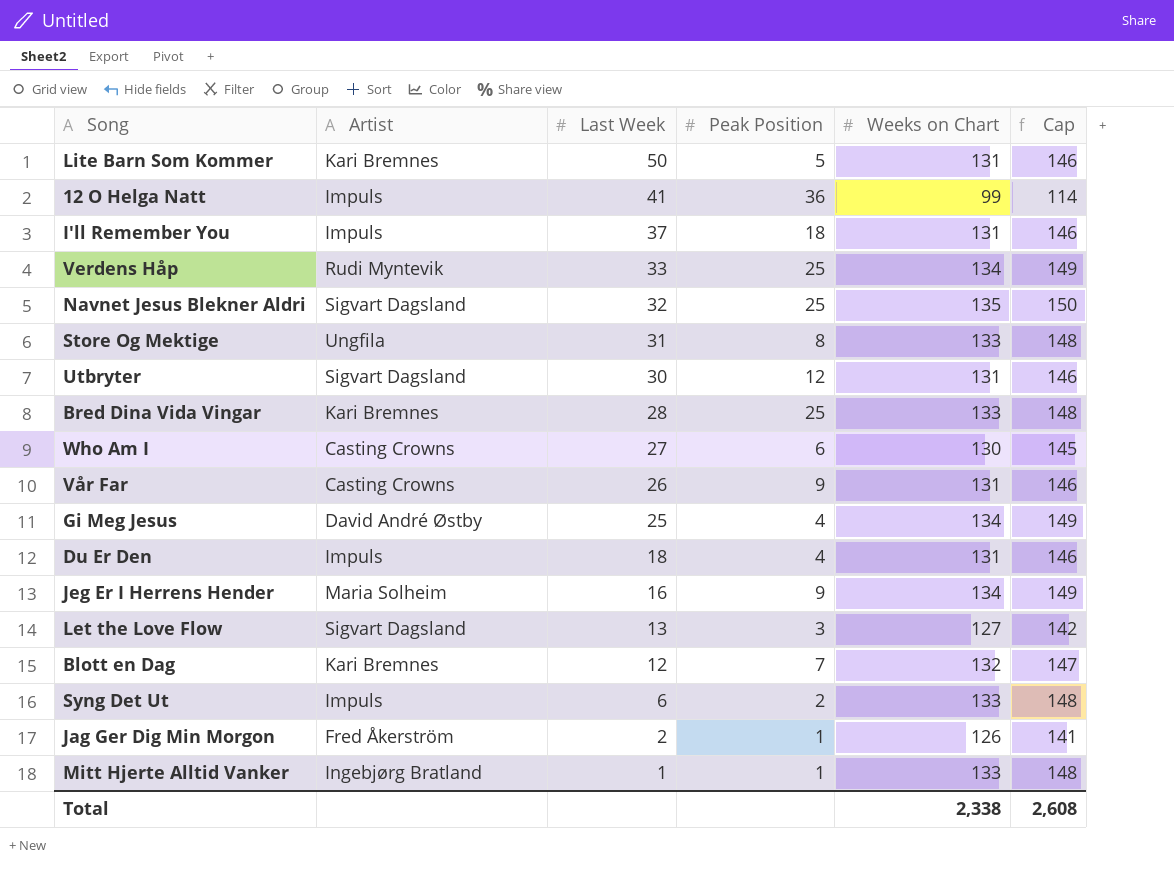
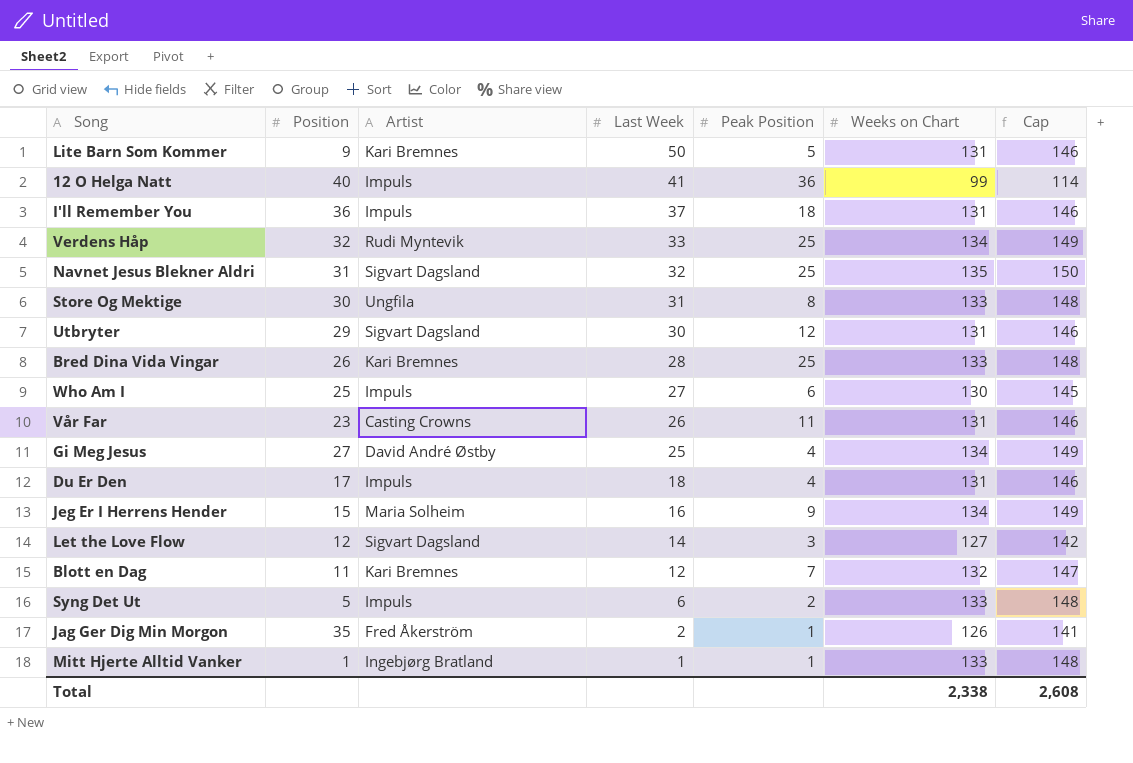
column Position | position: none -> 2
Who Am I | Artist: Casting Crowns -> Impuls
Vår Far | Peak Position: 9 -> 11
Let the Love Flow | Last Week: 13 -> 14

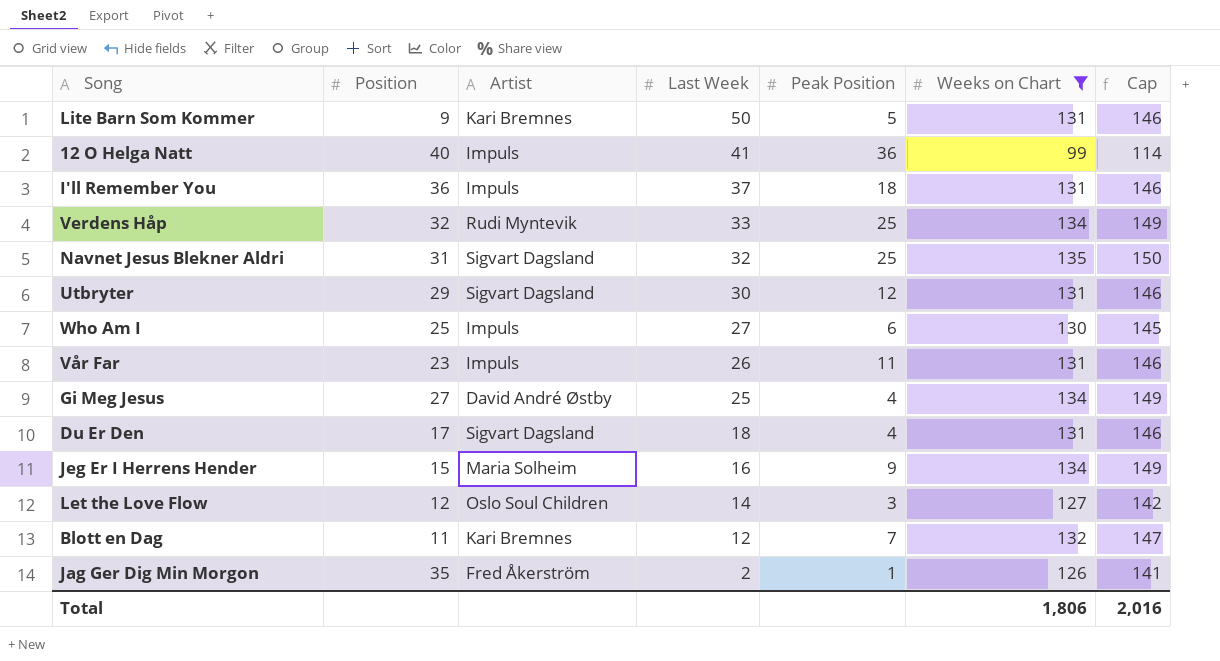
filter: none -> Weeks on Chart != 133
Vår Far | Artist: Casting Crowns -> Impuls
Du Er Den | Artist: Impuls -> Sigvart Dagsland
Let the Love Flow | Artist: Sigvart Dagsland -> Oslo Soul Children
Total | Weeks on Chart: 2,338 -> 1,806
Total | Cap: 2,608 -> 2,016

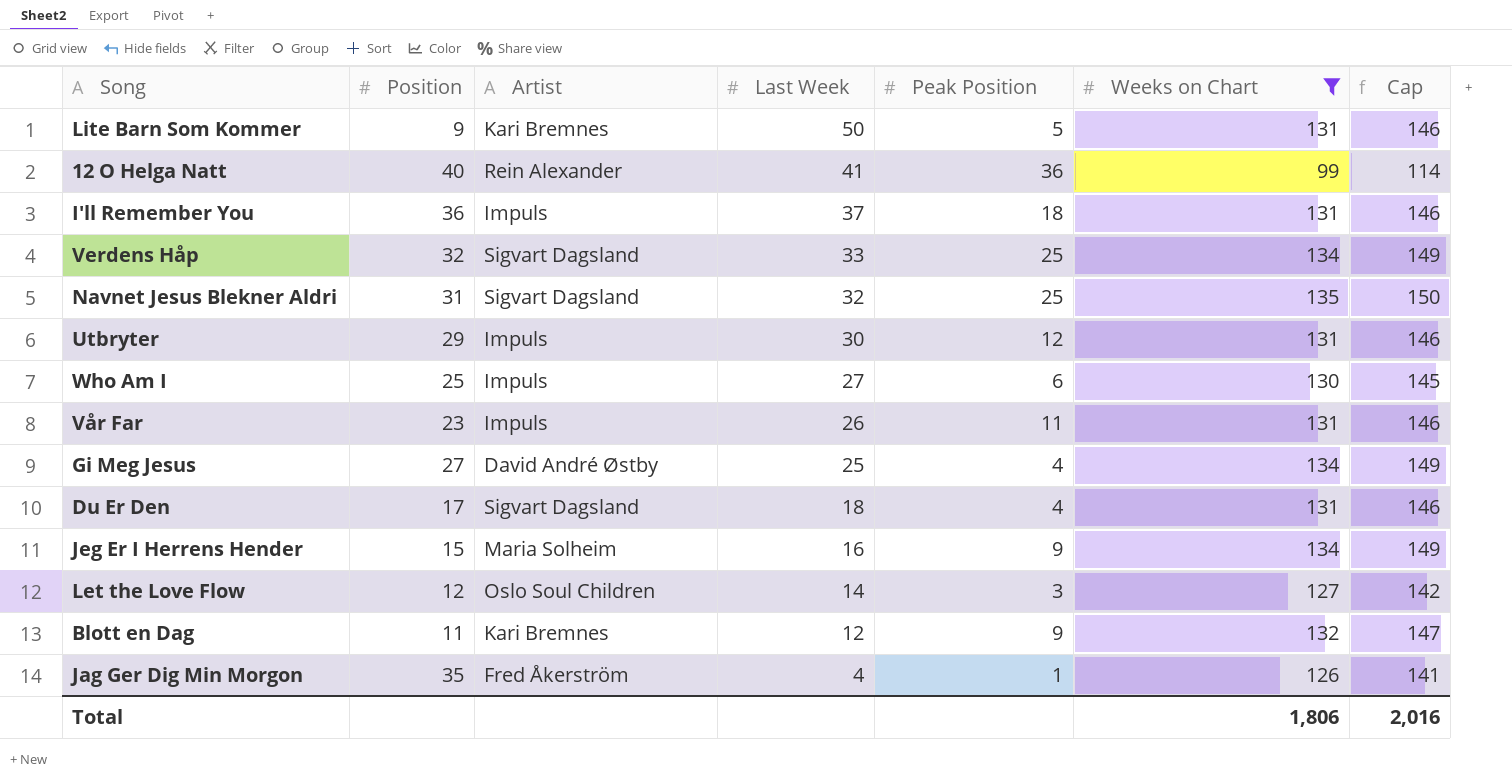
12 O Helga Natt | Artist: Impuls -> Rein Alexander
Verdens Håp | Artist: Rudi Myntevik -> Sigvart Dagsland
Utbryter | Artist: Sigvart Dagsland -> Impuls
Blott en Dag | Peak Position: 7 -> 9
Jag Ger Dig Min Morgon | Last Week: 2 -> 4

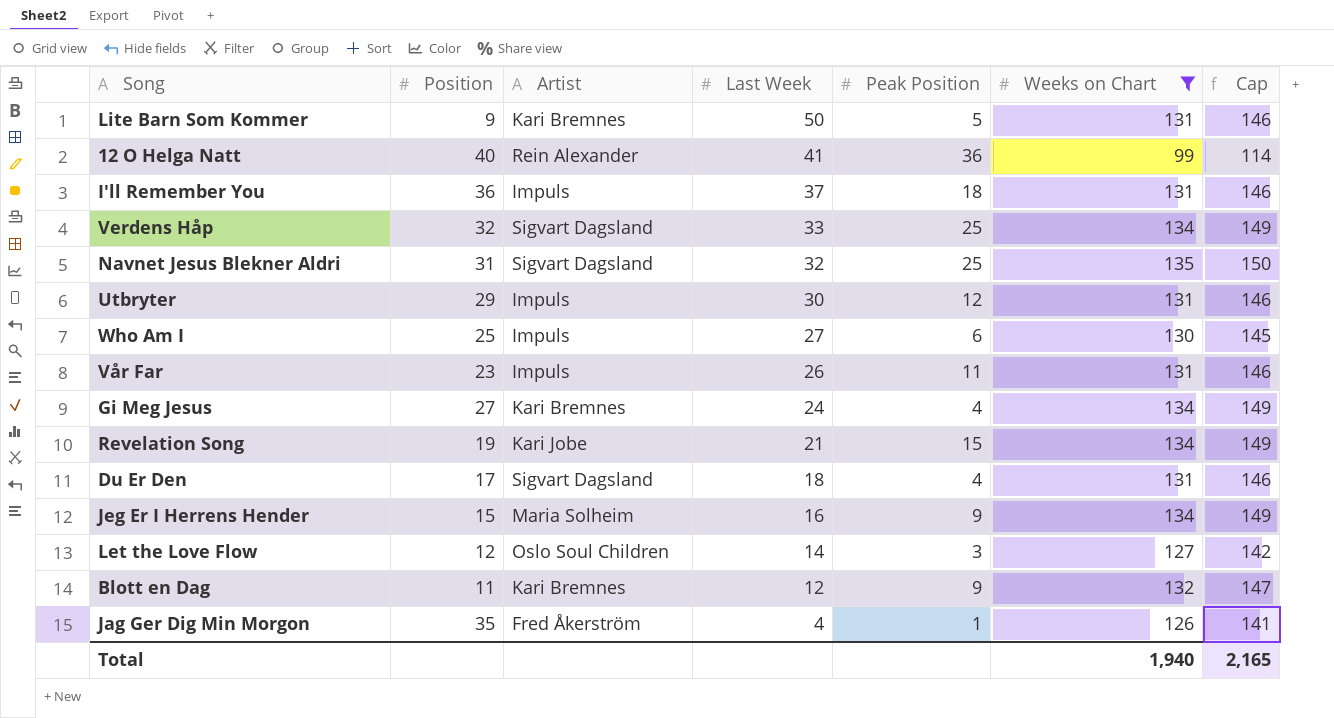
Gi Meg Jesus | Artist: David André Østby -> Kari Bremnes
Gi Meg Jesus | Last Week: 25 -> 24
row Revelation Song: none -> 19 | Kari Jobe | 21 | 15 | 134 | 149
Total | Weeks on Chart: 1,806 -> 1,940
Total | Cap: 2,016 -> 2,165

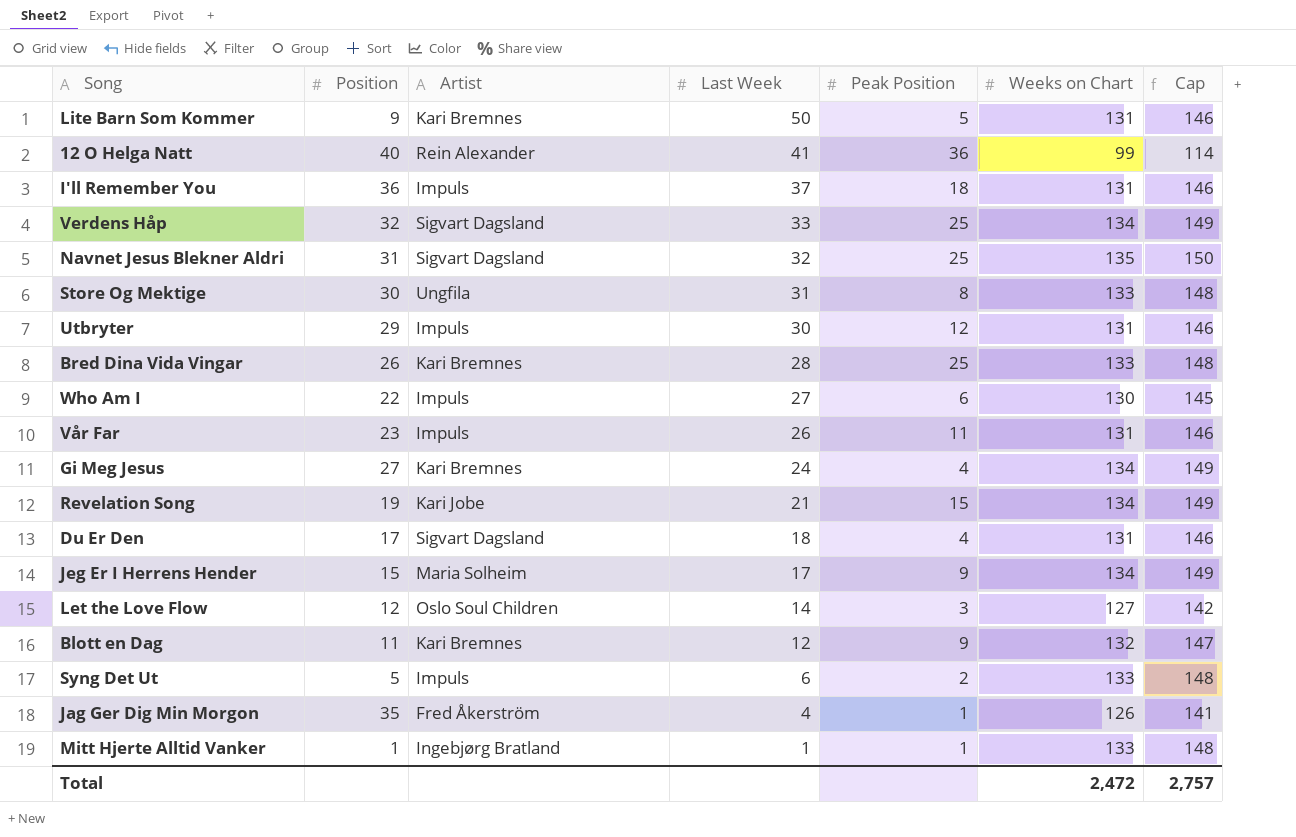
filter: Weeks on Chart != 133 -> none
Who Am I | Position: 25 -> 22
Jeg Er I Herrens Hender | Last Week: 16 -> 17
Total | Weeks on Chart: 1,940 -> 2,472
Total | Cap: 2,165 -> 2,757

